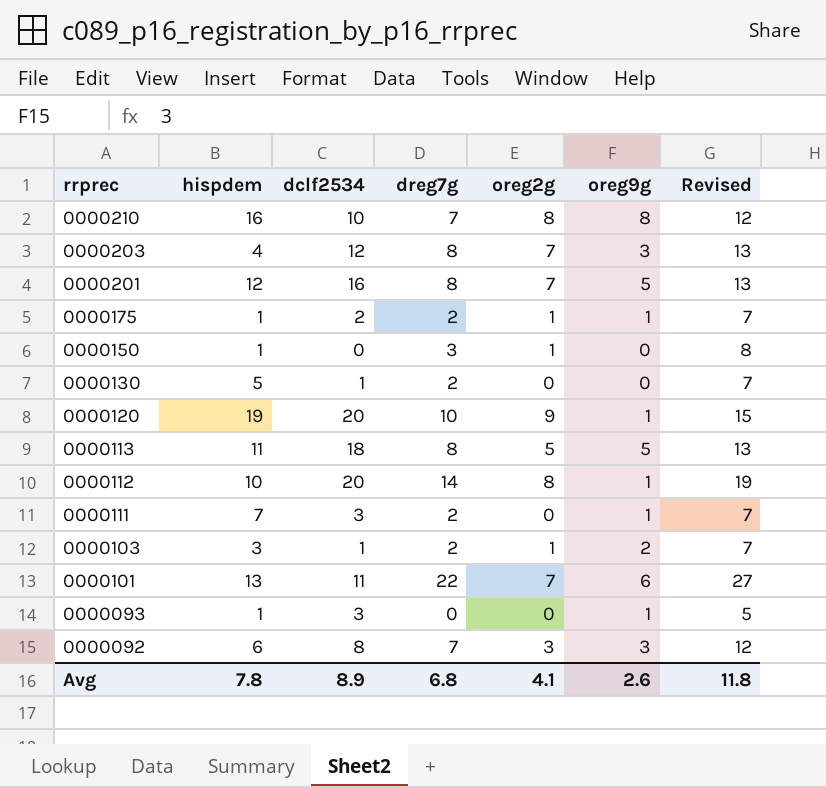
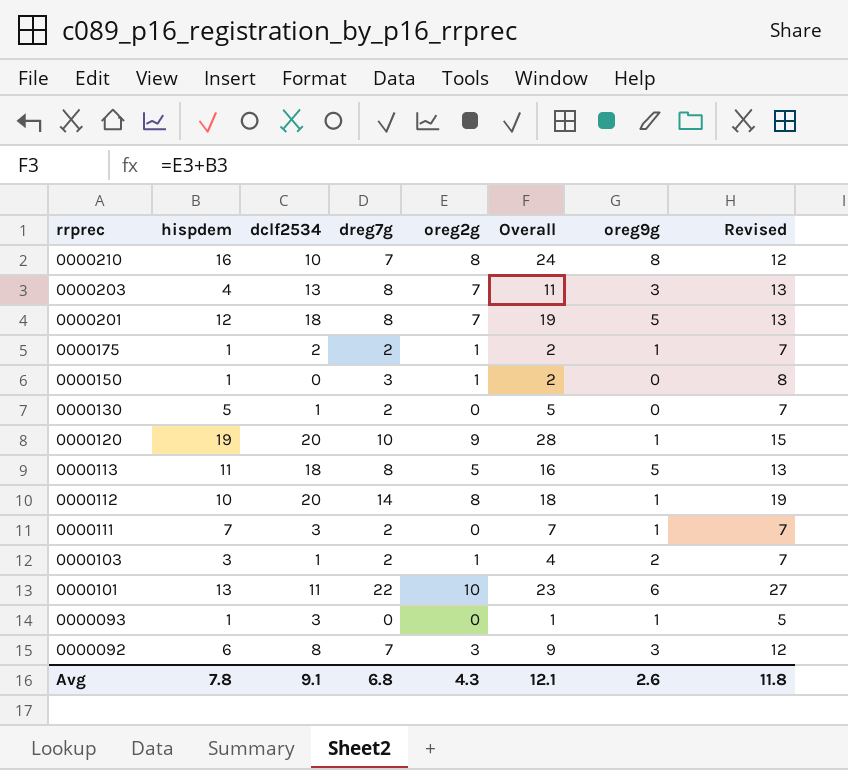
column Overall | formula: none -> [hispdem] + [oreg2g]
0000203 | dclf2534: 12 -> 13
0000201 | dclf2534: 16 -> 18
0000101 | oreg2g: 7 -> 10
Avg | dclf2534: 8.9 -> 9.1
Avg | oreg2g: 4.1 -> 4.3

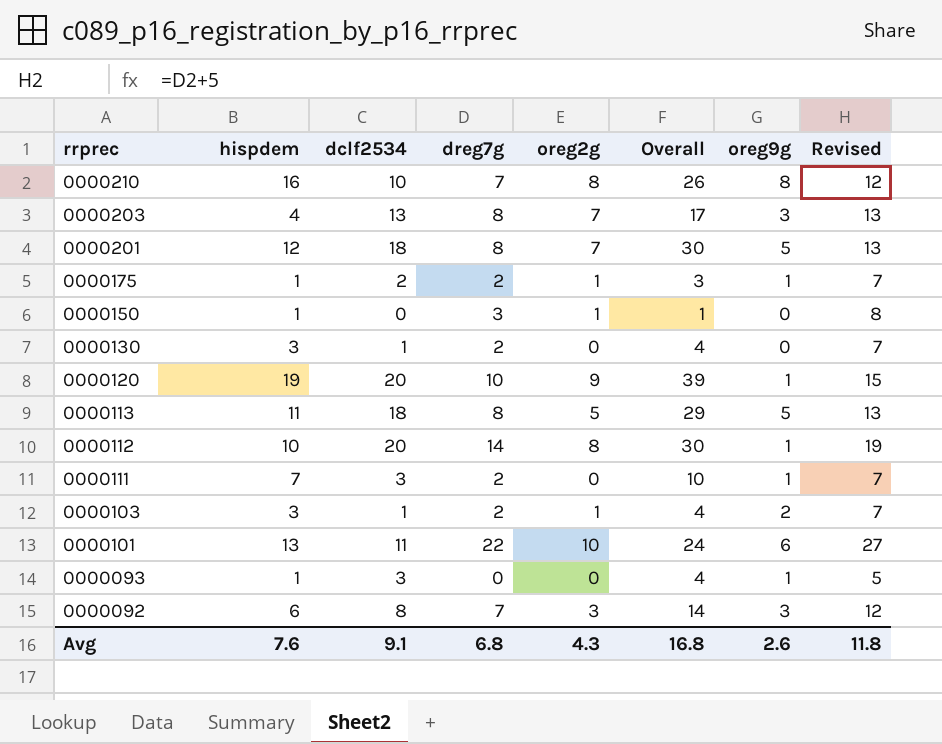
column Overall | formula: [hispdem] + [oreg2g] -> [hispdem] + [dclf2534]
0000130 | hispdem: 5 -> 3
Avg | hispdem: 7.8 -> 7.6
Avg | Overall: 12.1 -> 16.8

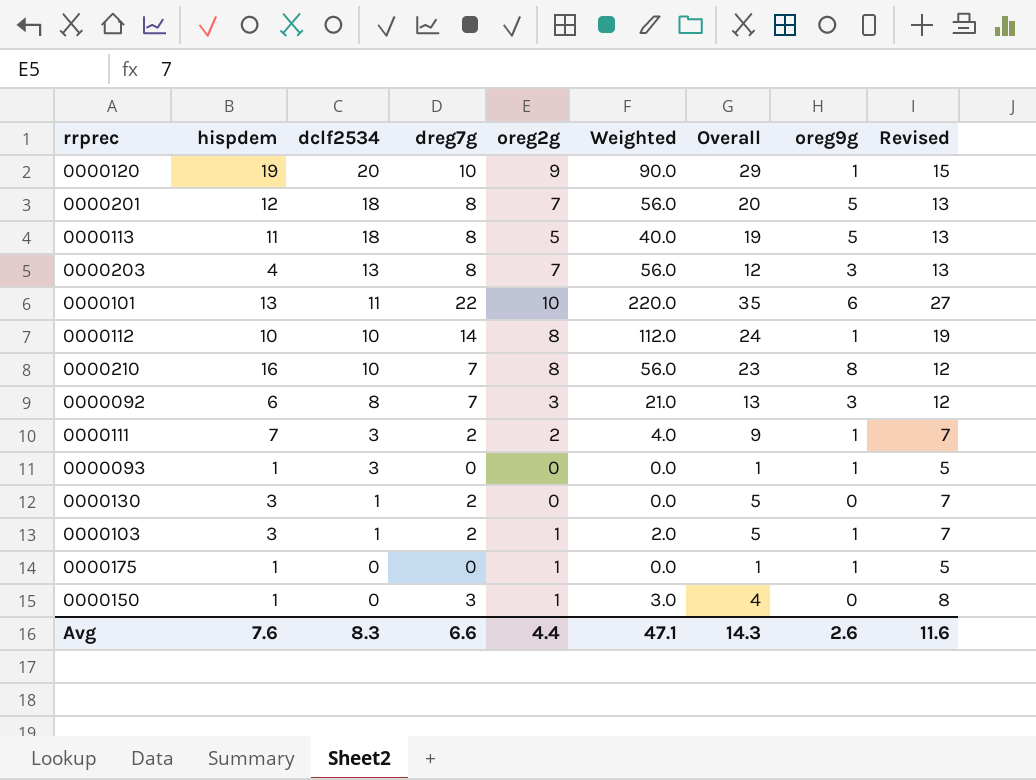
row order: rrprec descending -> dclf2534 descending
column Weighted | formula: none -> [dreg7g] * [oreg2g]
column Overall | formula: [hispdem] + [dclf2534] -> [hispdem] + [dreg7g]
0000112 | dclf2534: 20 -> 10
0000111 | oreg2g: 0 -> 2
0000103 | oreg9g: 2 -> 1
0000175 | dclf2534: 2 -> 0
0000175 | dreg7g: 2 -> 0
0000175 | Revised: 7 -> 5
Avg | dclf2534: 9.1 -> 8.3
Avg | dreg7g: 6.8 -> 6.6
Avg | oreg2g: 4.3 -> 4.4
Avg | Overall: 16.8 -> 14.3
Avg | Revised: 11.8 -> 11.6

